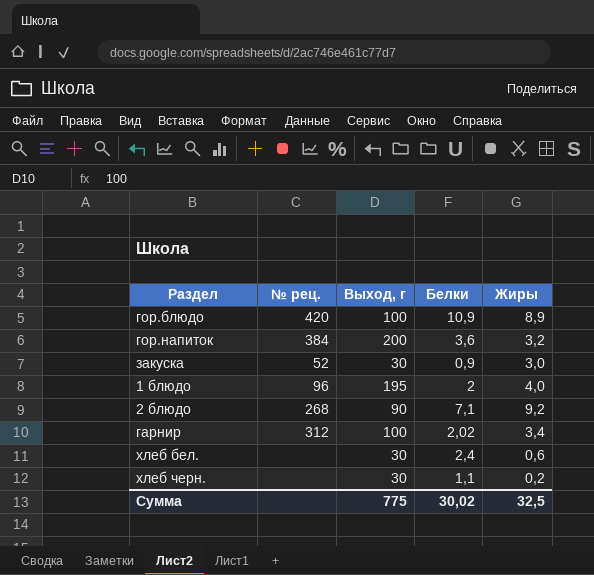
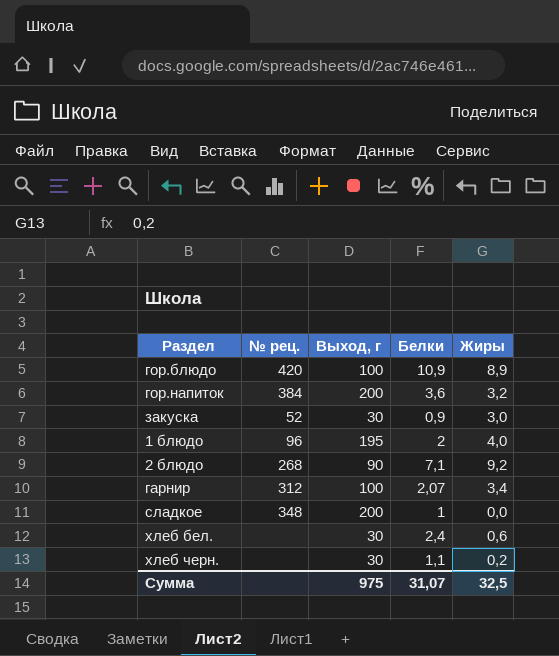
гарнир | Белки: 2,02 -> 2,07
row сладкое: none -> 348 | 200 | 1 | 0,0
Сумма | Выход, г: 775 -> 975
Сумма | Белки: 30,02 -> 31,07

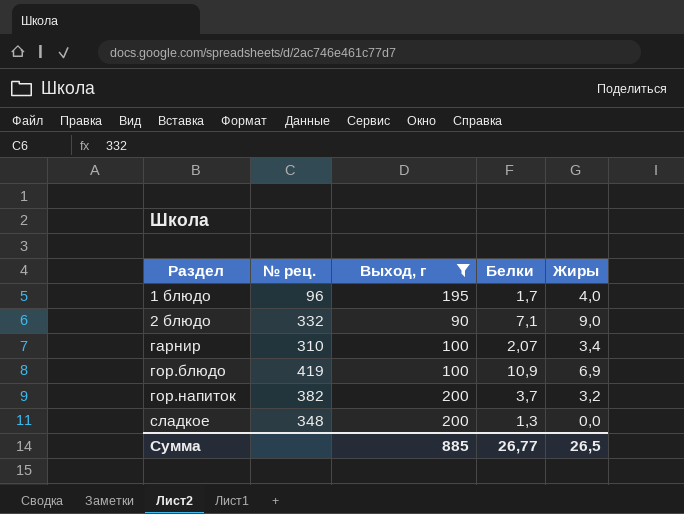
filter: none -> Выход, г != 30
row order: none -> Раздел ascending
1 блюдо | Белки: 2 -> 1,7
2 блюдо | № рец.: 268 -> 332
2 блюдо | Жиры: 9,2 -> 9,0
гарнир | № рец.: 312 -> 310
гор.блюдо | № рец.: 420 -> 419
гор.блюдо | Жиры: 8,9 -> 6,9
гор.напиток | № рец.: 384 -> 382
гор.напиток | Белки: 3,6 -> 3,7
сладкое | Белки: 1 -> 1,3
Сумма | Выход, г: 975 -> 885
Сумма | Белки: 31,07 -> 26,77
Сумма | Жиры: 32,5 -> 26,5

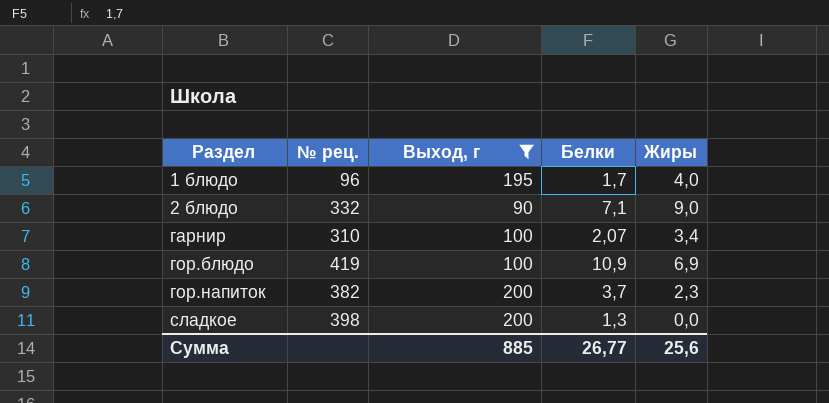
гор.напиток | Жиры: 3,2 -> 2,3
сладкое | № рец.: 348 -> 398
Сумма | Жиры: 26,5 -> 25,6

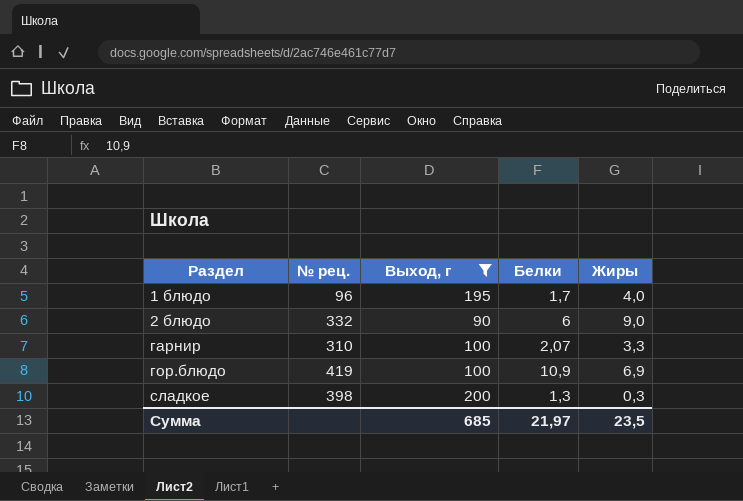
row гор.напиток: 382 | 200 | 3,7 | 2,3 -> none
2 блюдо | Белки: 7,1 -> 6
гарнир | Жиры: 3,4 -> 3,3
сладкое | Жиры: 0,0 -> 0,3
Сумма | Выход, г: 885 -> 685
Сумма | Белки: 26,77 -> 21,97
Сумма | Жиры: 25,6 -> 23,5

